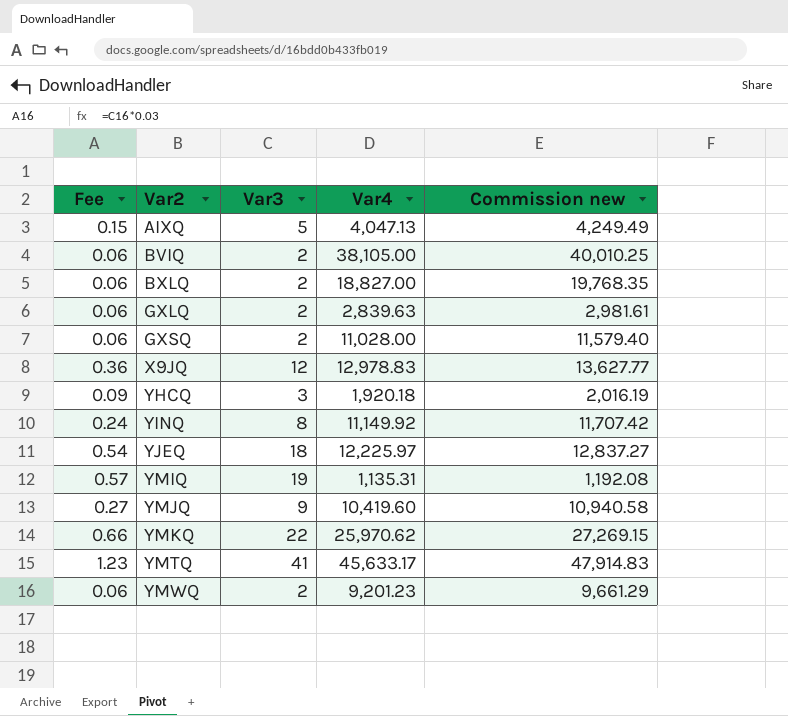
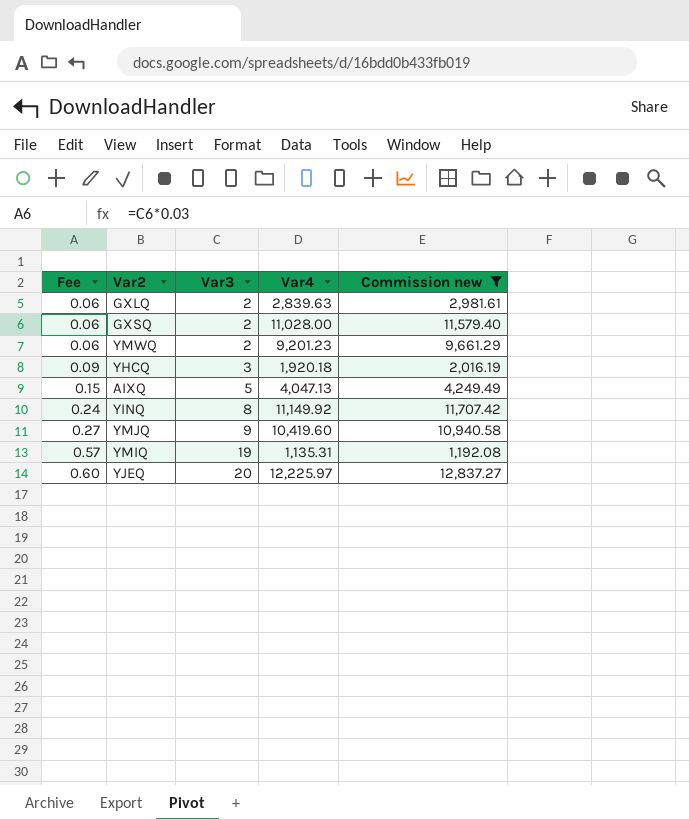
filter: none -> Commission new <= 12,837.27
row order: Var2 ascending -> Fee ascending
YJEQ | Fee: 0.54 -> 0.60
YJEQ | Var3: 18 -> 20

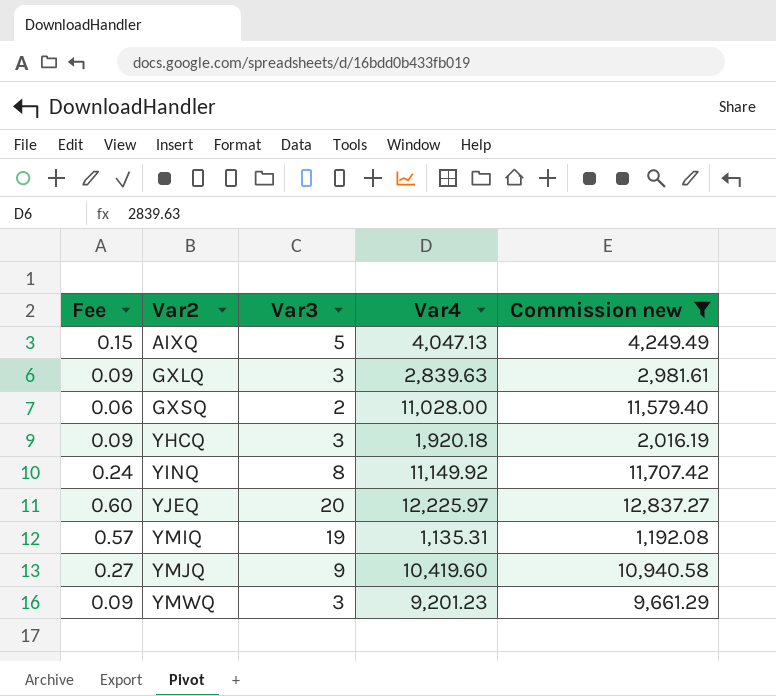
row order: Fee ascending -> Var2 ascending
GXLQ | Fee: 0.06 -> 0.09
GXLQ | Var3: 2 -> 3
YMWQ | Fee: 0.06 -> 0.09
YMWQ | Var3: 2 -> 3

